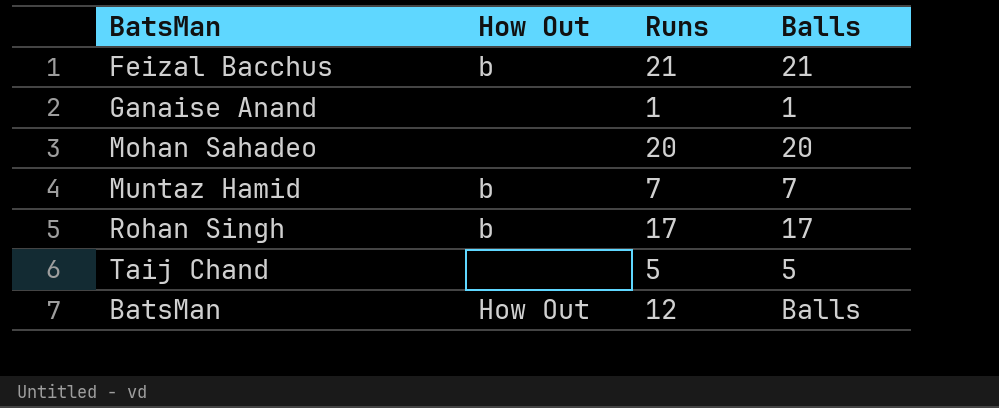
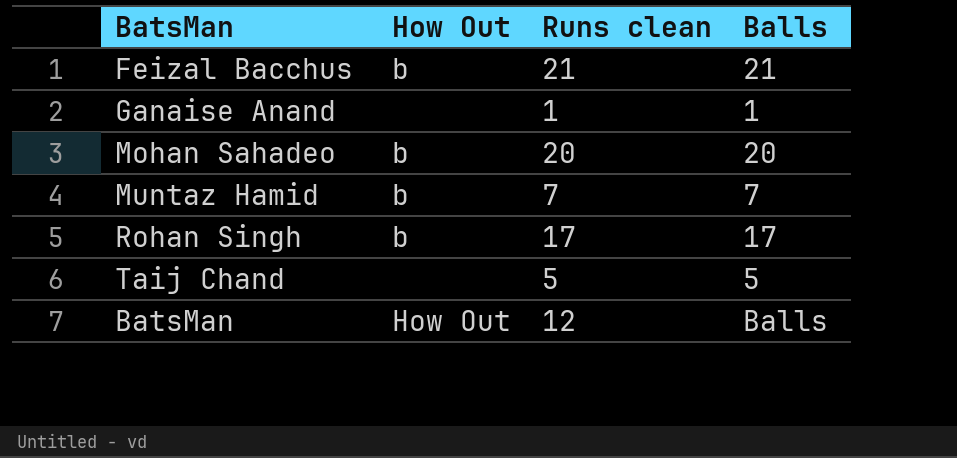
column name: Runs -> Runs clean
Mohan Sahadeo | How Out: none -> b

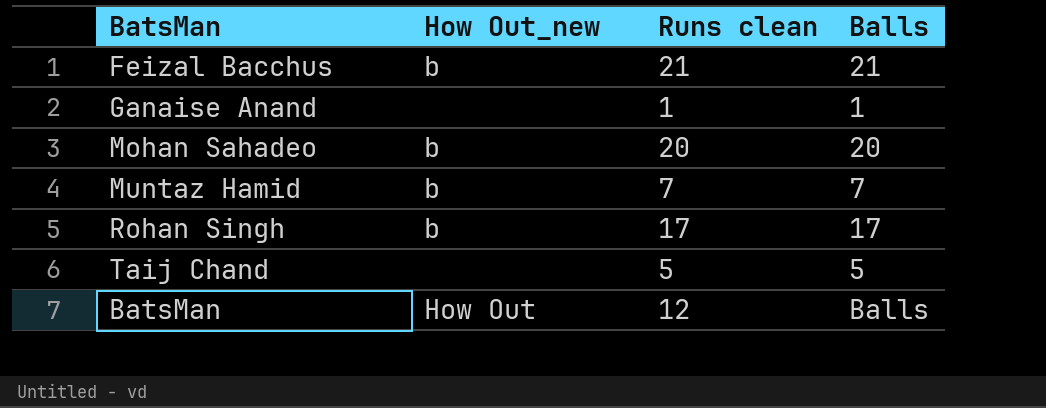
column name: How Out -> How Out_new

